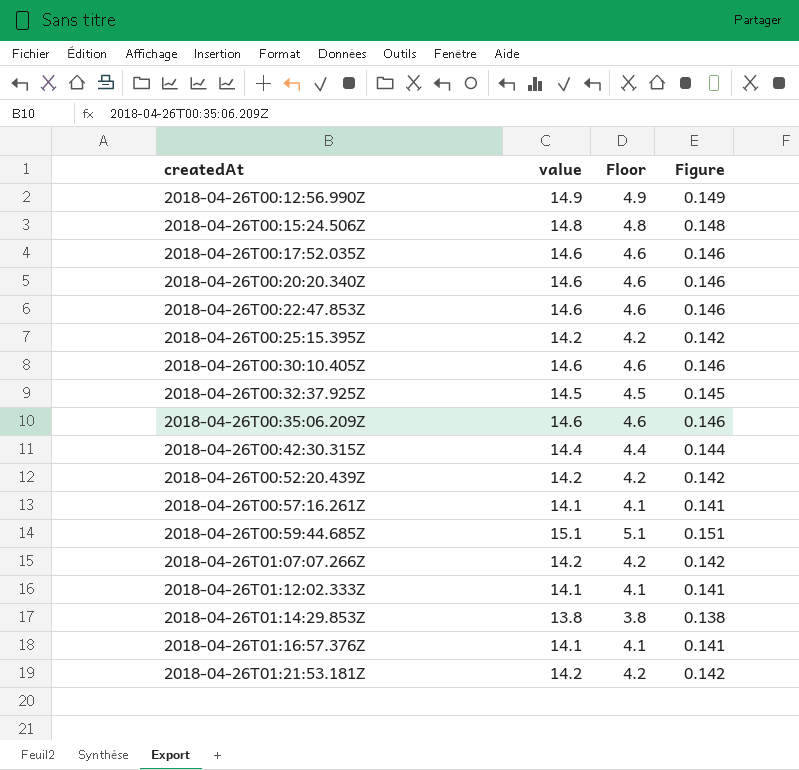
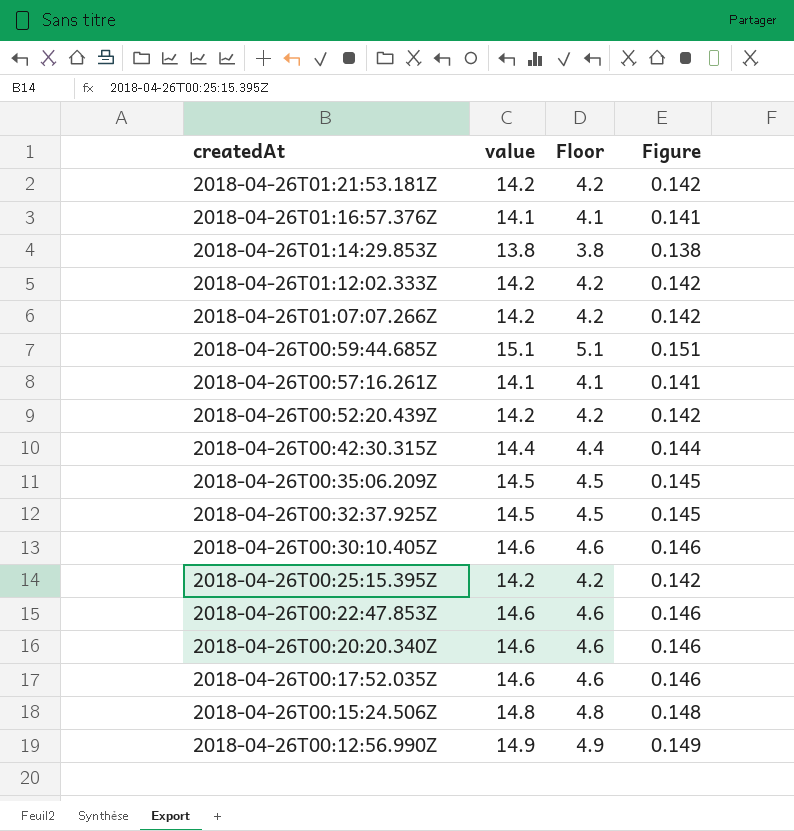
row order: createdAt ascending -> createdAt descending
2018-04-26T01:12:02.333Z | value: 14.1 -> 14.2
2018-04-26T01:12:02.333Z | Floor: 4.1 -> 4.2
2018-04-26T01:12:02.333Z | Figure: 0.141 -> 0.142
2018-04-26T00:35:06.209Z | value: 14.6 -> 14.5
2018-04-26T00:35:06.209Z | Floor: 4.6 -> 4.5
2018-04-26T00:35:06.209Z | Figure: 0.146 -> 0.145

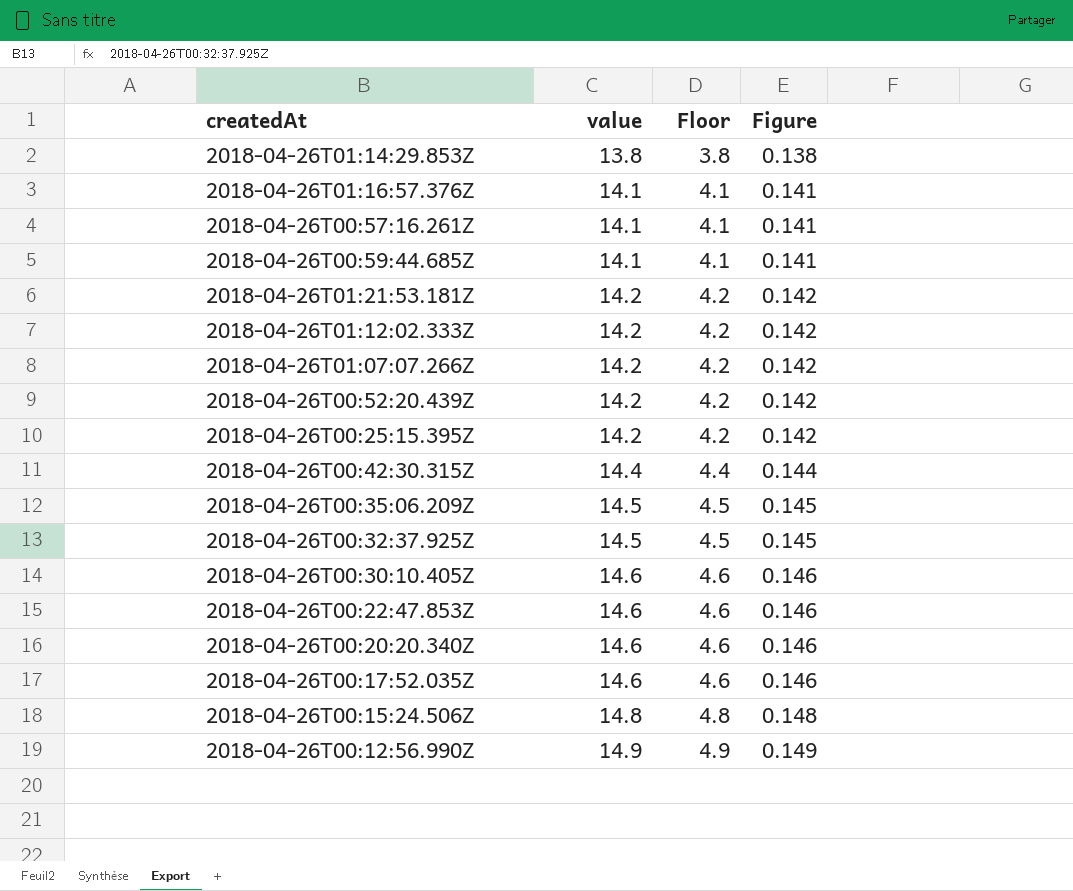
row order: createdAt descending -> value ascending
2018-04-26T00:59:44.685Z | value: 15.1 -> 14.1
2018-04-26T00:59:44.685Z | Floor: 5.1 -> 4.1
2018-04-26T00:59:44.685Z | Figure: 0.151 -> 0.141

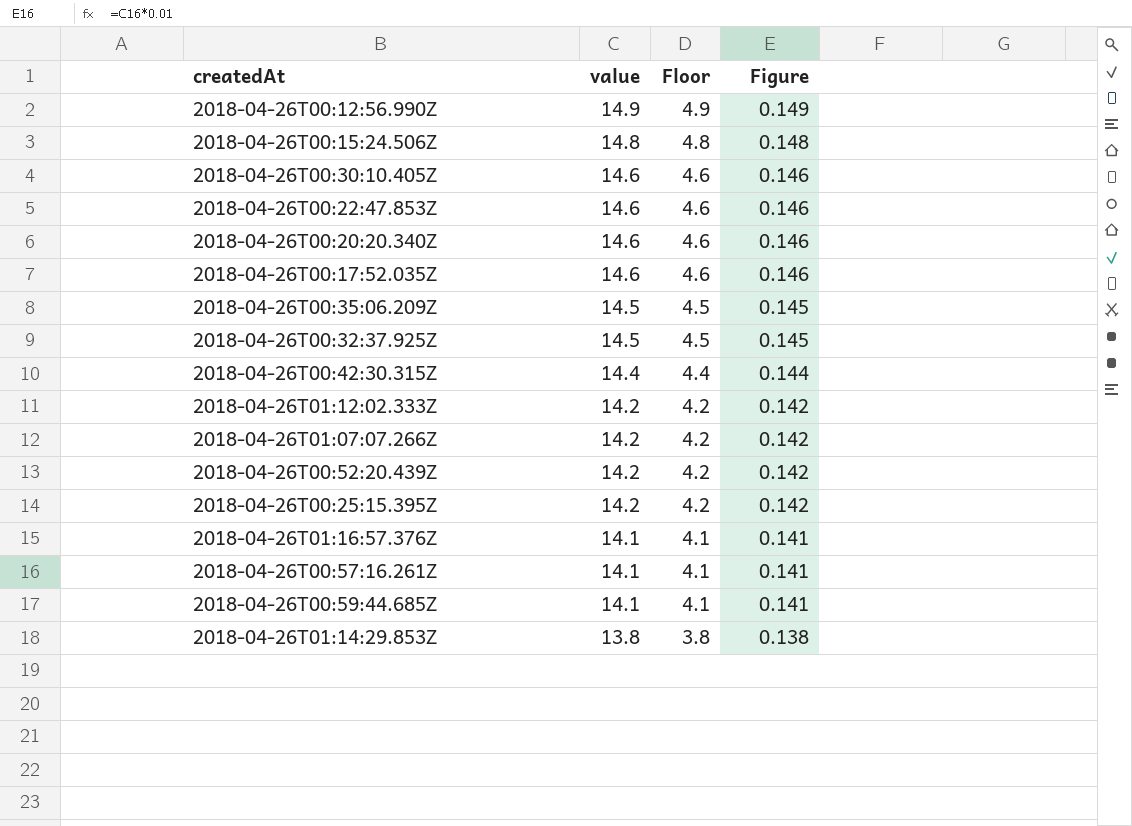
row order: value ascending -> value descending
row 2018-04-26T01:21:53.181Z: 14.2 | 4.2 | 0.142 -> none

